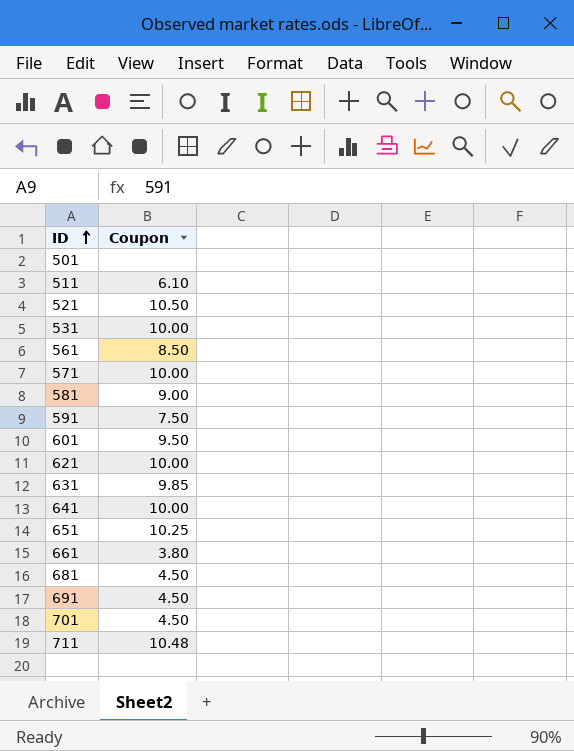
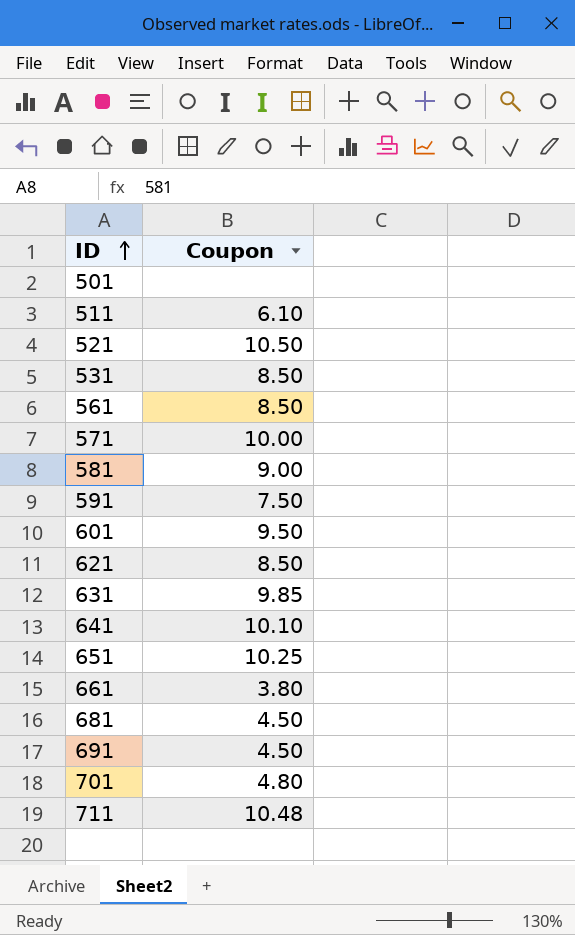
531 | Coupon: 10.00 -> 8.50
621 | Coupon: 10.00 -> 8.50
641 | Coupon: 10.00 -> 10.10
701 | Coupon: 4.50 -> 4.80

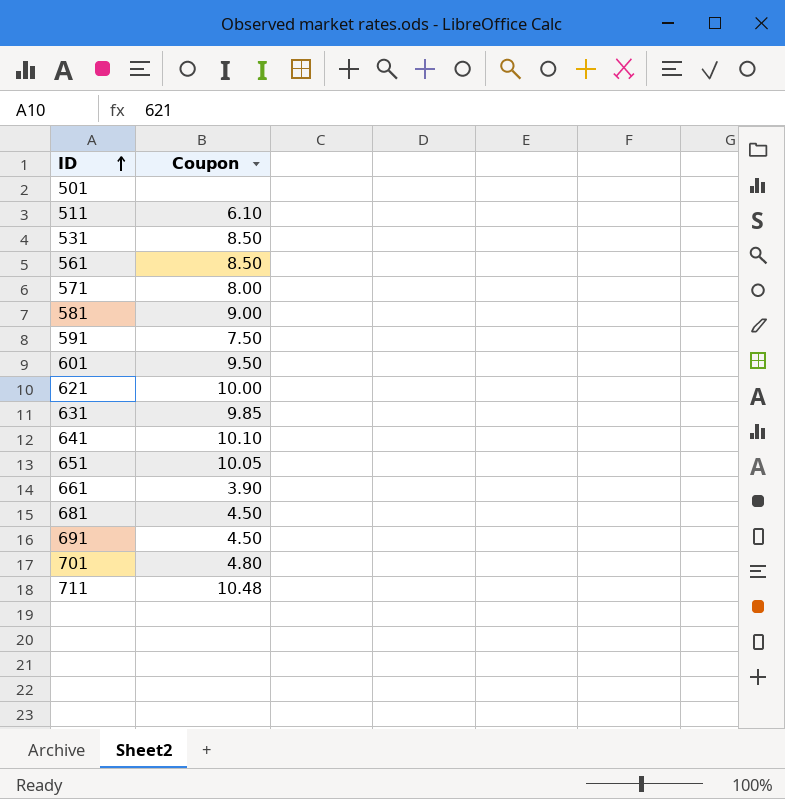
row 521: 10.50 -> none
571 | Coupon: 10.00 -> 8.00
621 | Coupon: 8.50 -> 10.00
651 | Coupon: 10.25 -> 10.05
661 | Coupon: 3.80 -> 3.90

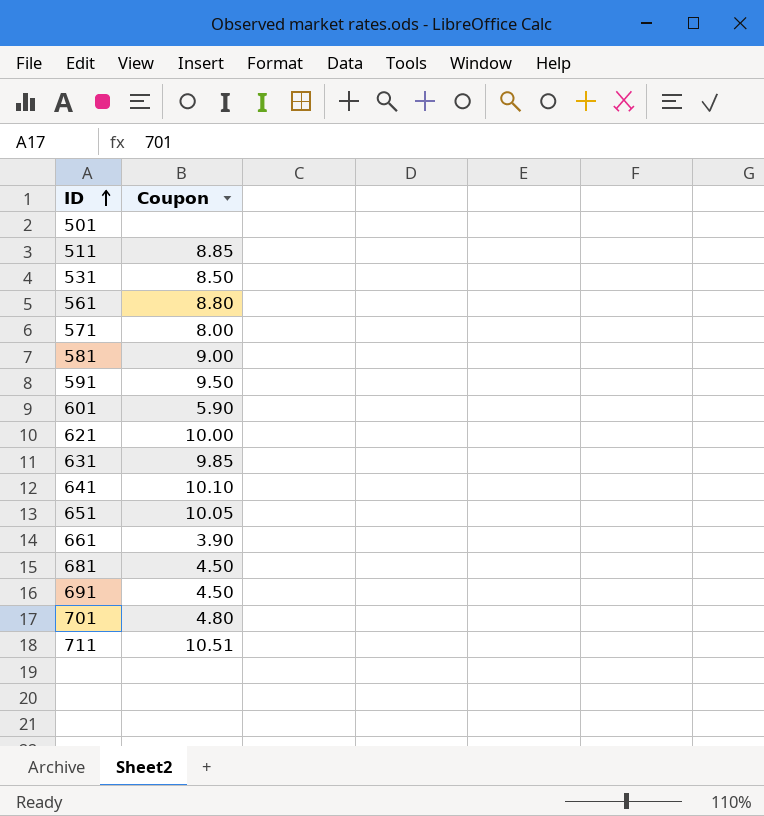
511 | Coupon: 6.10 -> 8.85
561 | Coupon: 8.50 -> 8.80
591 | Coupon: 7.50 -> 9.50
601 | Coupon: 9.50 -> 5.90
711 | Coupon: 10.48 -> 10.51

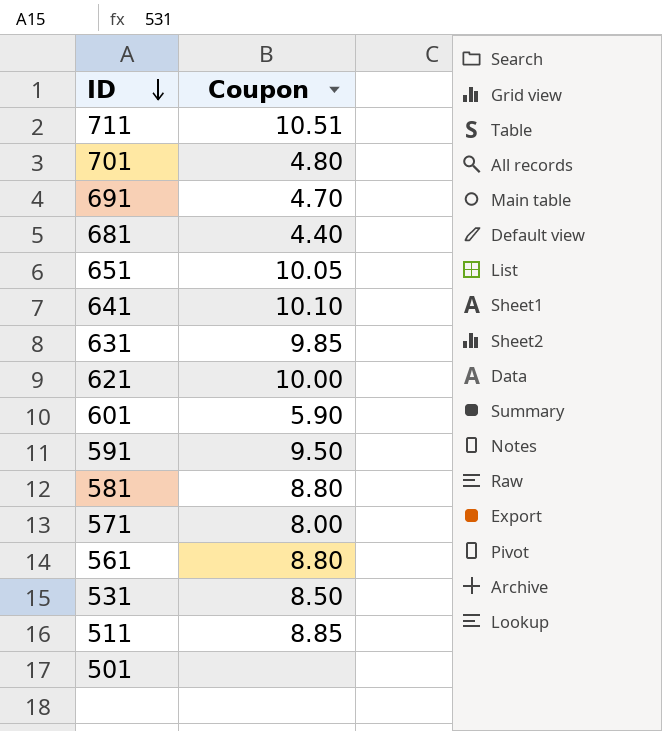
row order: ID ascending -> ID descending
row 661: 3.90 -> none
691 | Coupon: 4.50 -> 4.70
681 | Coupon: 4.50 -> 4.40
581 | Coupon: 9.00 -> 8.80

